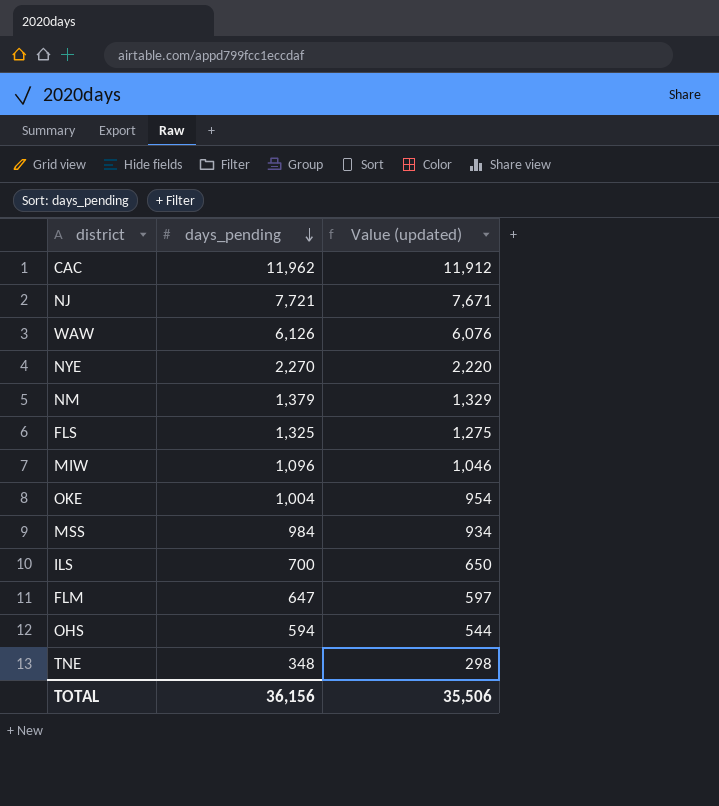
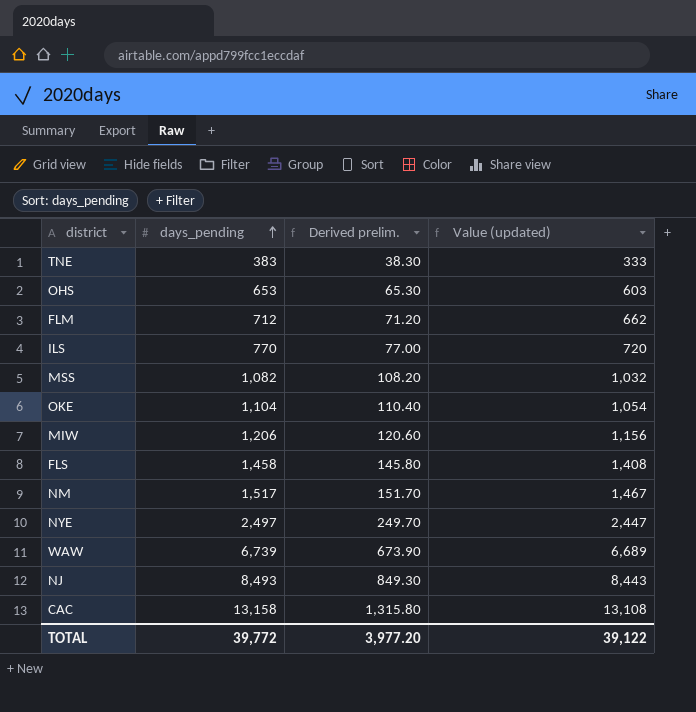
row order: days_pending descending -> days_pending ascending
column Derived prelim. | formula: none -> [days_pending] * 0.1
TNE | days_pending: 348 -> 383
TNE | Value (updated): 298 -> 333
OHS | days_pending: 594 -> 653
OHS | Value (updated): 544 -> 603
FLM | days_pending: 647 -> 712
FLM | Value (updated): 597 -> 662
ILS | days_pending: 700 -> 770
ILS | Value (updated): 650 -> 720
MSS | days_pending: 984 -> 1,082
MSS | Value (updated): 934 -> 1,032
OKE | days_pending: 1,004 -> 1,104
OKE | Value (updated): 954 -> 1,054
MIW | days_pending: 1,096 -> 1,206
MIW | Value (updated): 1,046 -> 1,156
FLS | days_pending: 1,325 -> 1,458
FLS | Value (updated): 1,275 -> 1,408
NM | days_pending: 1,379 -> 1,517
NM | Value (updated): 1,329 -> 1,467
NYE | days_pending: 2,270 -> 2,497
NYE | Value (updated): 2,220 -> 2,447
WAW | days_pending: 6,126 -> 6,739
WAW | Value (updated): 6,076 -> 6,689
NJ | days_pending: 7,721 -> 8,493
NJ | Value (updated): 7,671 -> 8,443
CAC | days_pending: 11,962 -> 13,158
CAC | Value (updated): 11,912 -> 13,108
TOTAL | days_pending: 36,156 -> 39,772
TOTAL | Value (updated): 35,506 -> 39,122

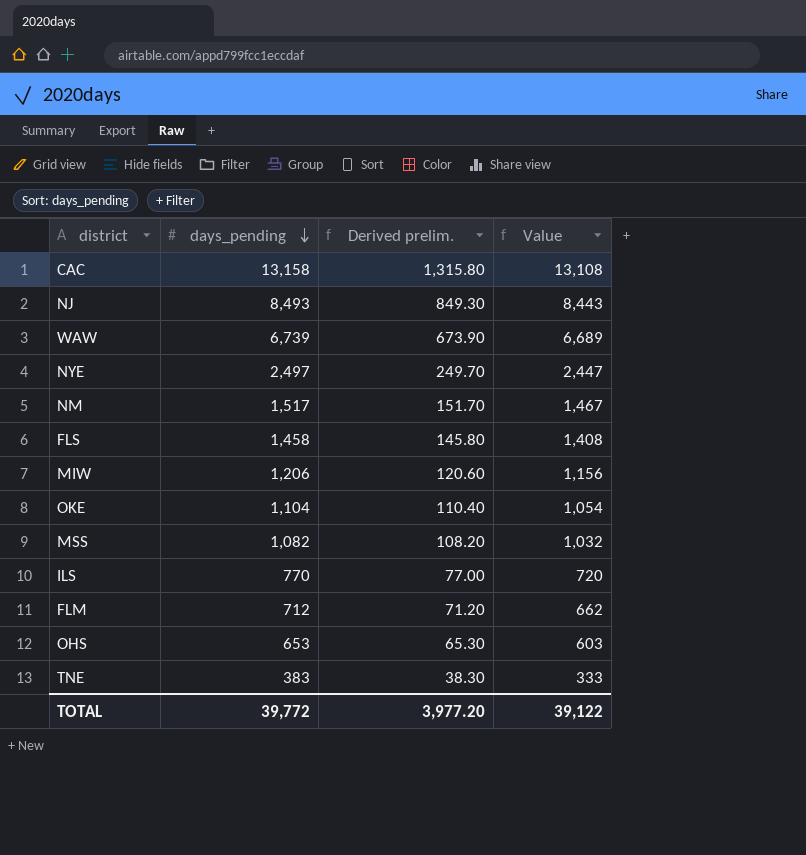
row order: days_pending ascending -> days_pending descending
column name: Value (updated) -> Value

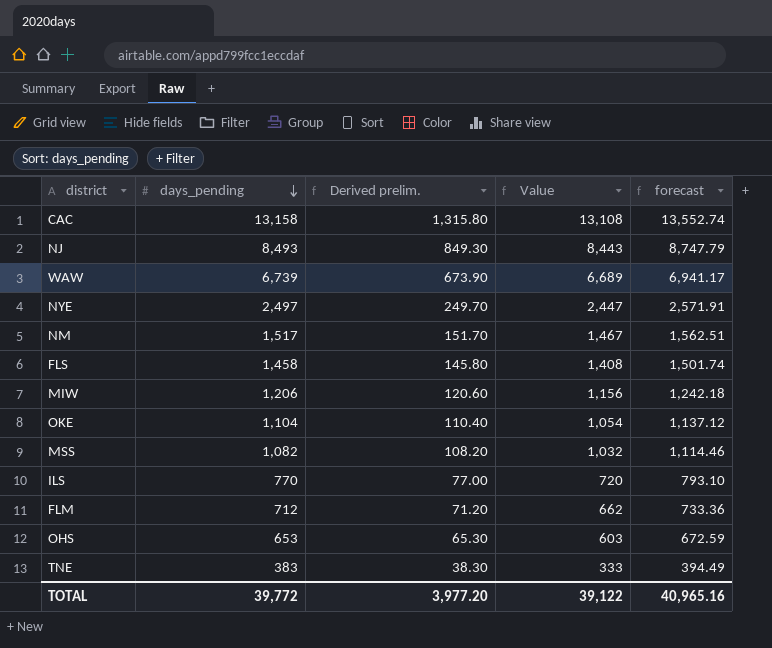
column forecast | formula: none -> [days_pending] * 1.03

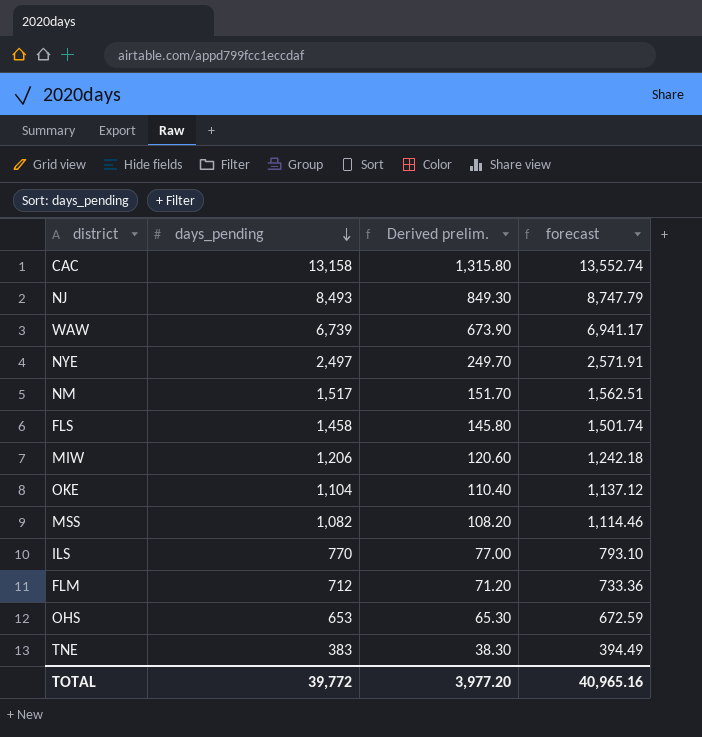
column Value | formula: [days_pending] - 50 -> none

